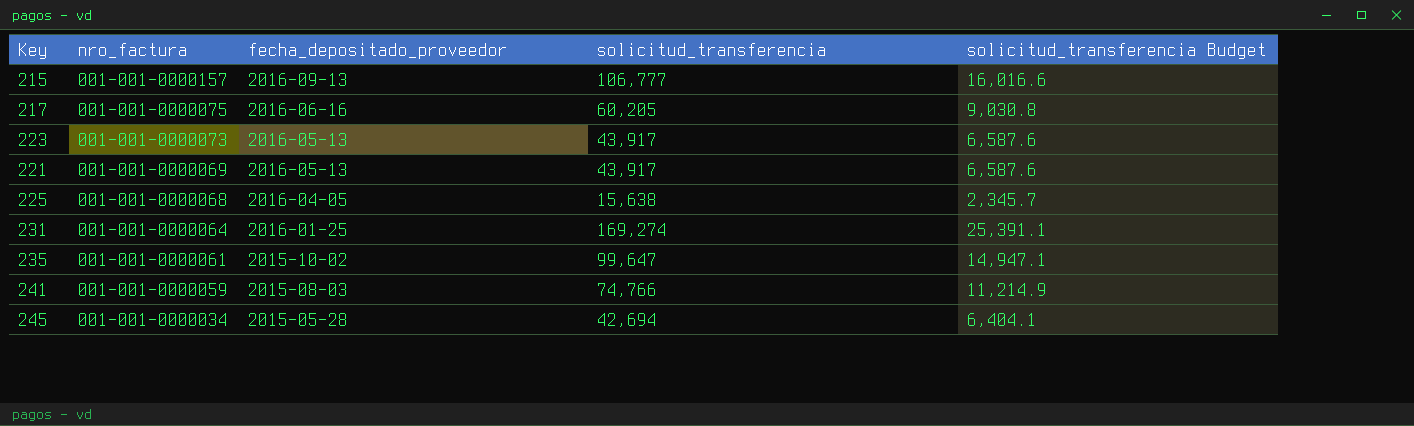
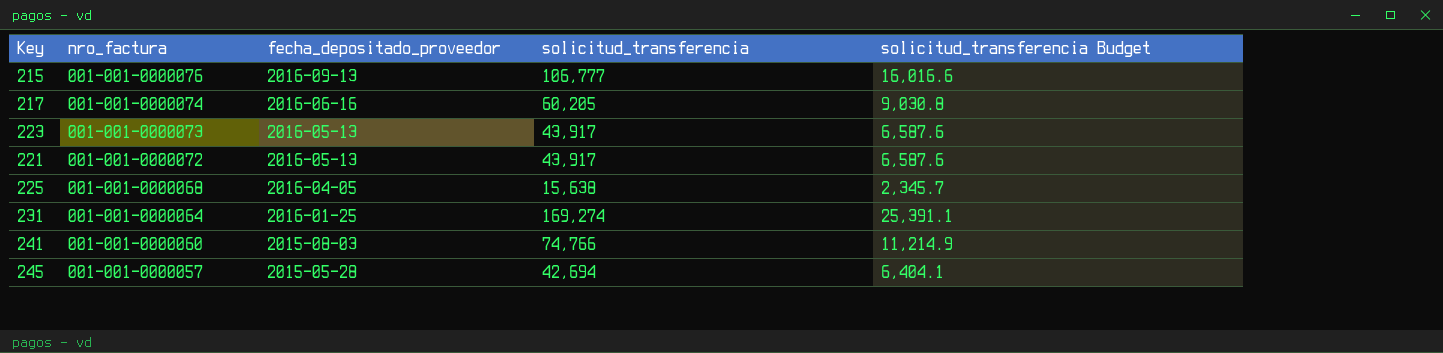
row 235: 001-001-0000061 | 2015-10-02 | 99,647 | 14,947.1 -> none
215 | nro_factura: 001-001-0000157 -> 001-001-0000076
217 | nro_factura: 001-001-0000075 -> 001-001-0000074
221 | nro_factura: 001-001-0000069 -> 001-001-0000072
241 | nro_factura: 001-001-0000059 -> 001-001-0000060
245 | nro_factura: 001-001-0000034 -> 001-001-0000057

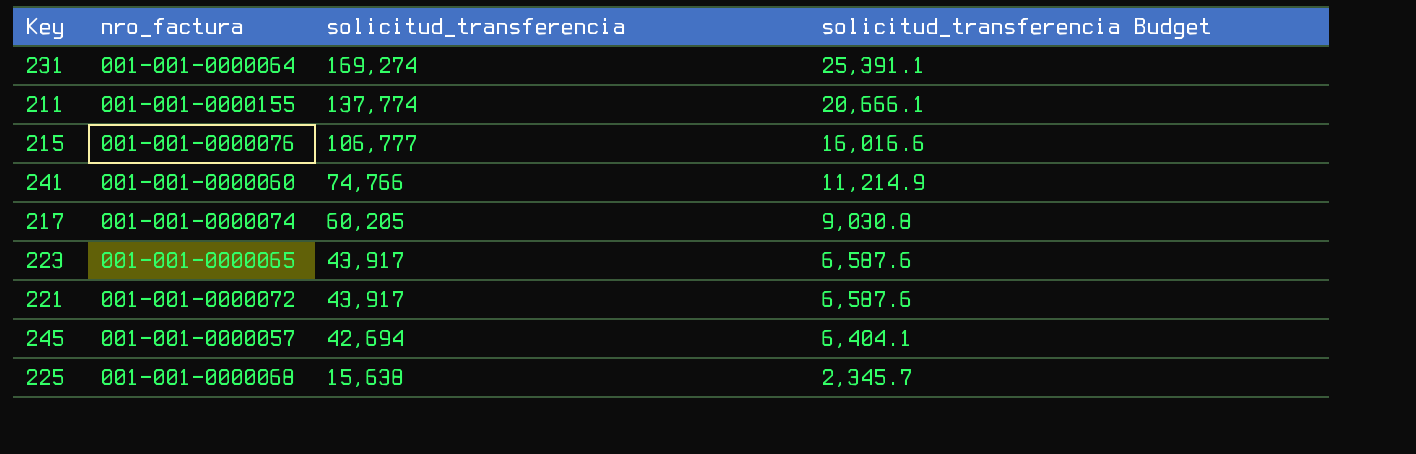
row order: nro_factura descending -> solicitud_transferencia descending
column fecha_depositado_proveedor | position: 3 -> none
row 211: none -> 001-001-0000155 | 137,774 | 20,666.1
223 | nro_factura: 001-001-0000073 -> 001-001-0000065

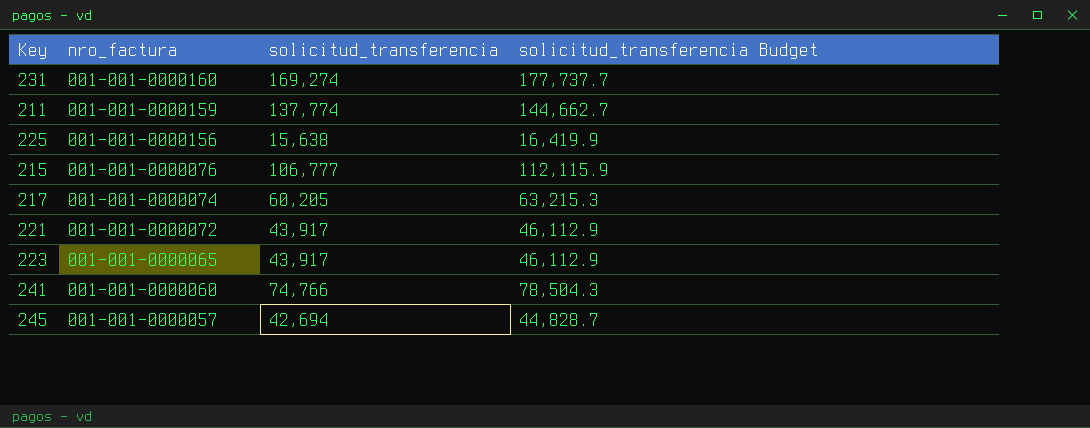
row order: solicitud_transferencia descending -> nro_factura descending
column solicitud_transferencia Budget | formula: [solicitud_transferencia] * 0.15 -> [solicitud_transferencia] * 1.05
231 | nro_factura: 001-001-0000064 -> 001-001-0000160
211 | nro_factura: 001-001-0000155 -> 001-001-0000159
225 | nro_factura: 001-001-0000068 -> 001-001-0000156

